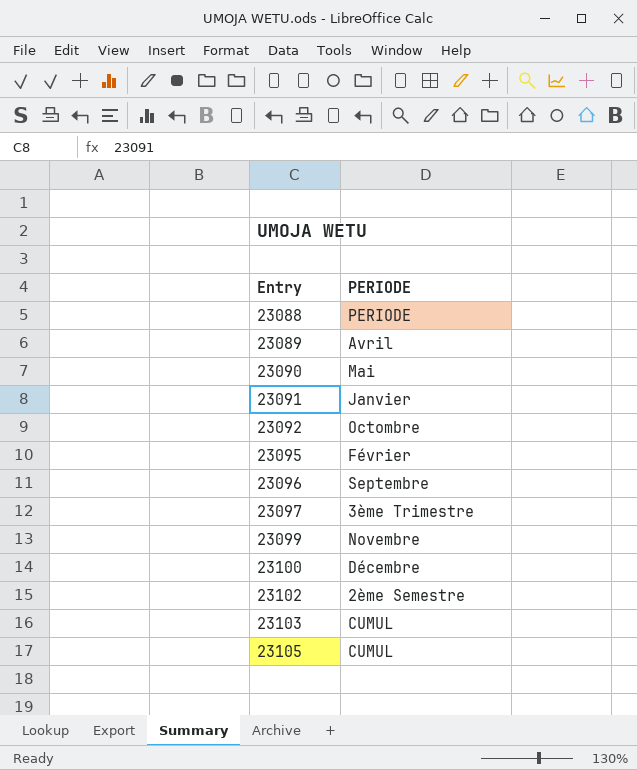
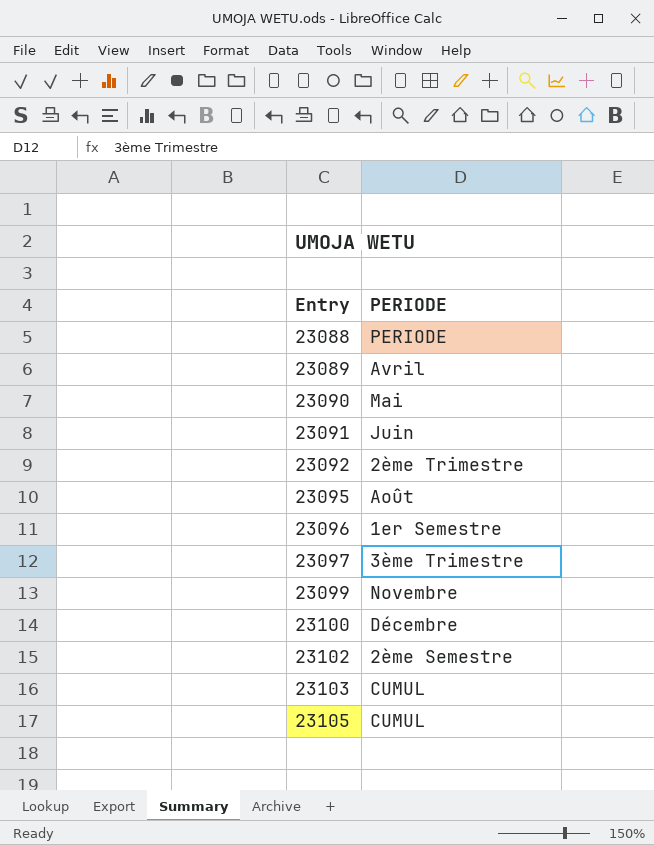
23091 | PERIODE: Janvier -> Juin
23092 | PERIODE: Octombre -> 2ème Trimestre
23095 | PERIODE: Février -> Août
23096 | PERIODE: Septembre -> 1er Semestre

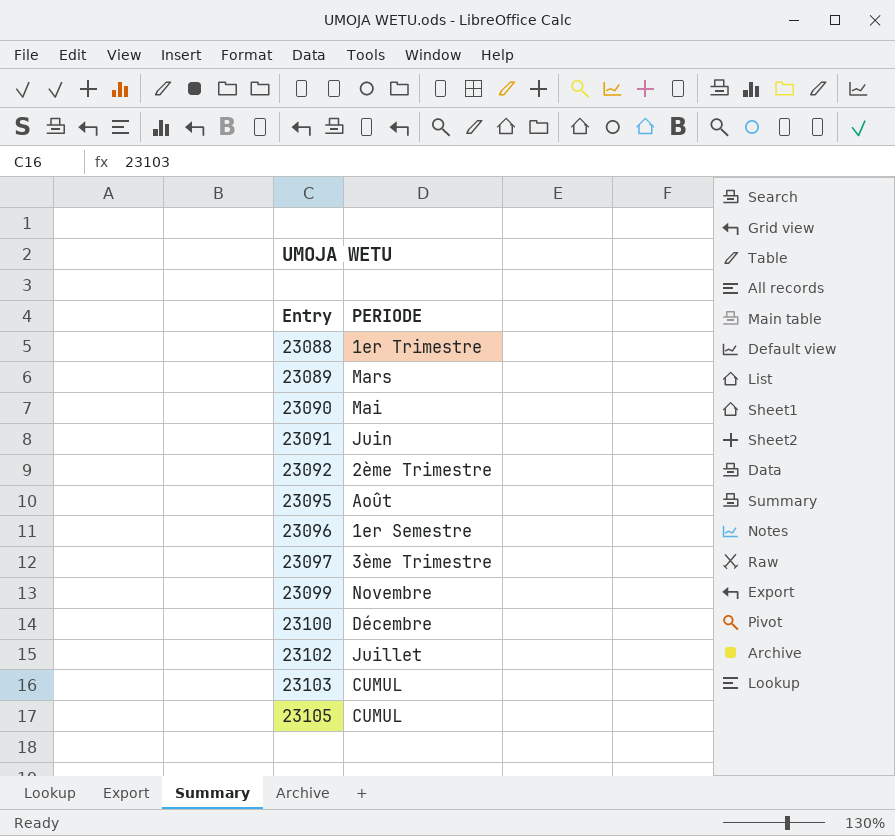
23088 | PERIODE: PERIODE -> 1er Trimestre
23089 | PERIODE: Avril -> Mars
23102 | PERIODE: 2ème Semestre -> Juillet

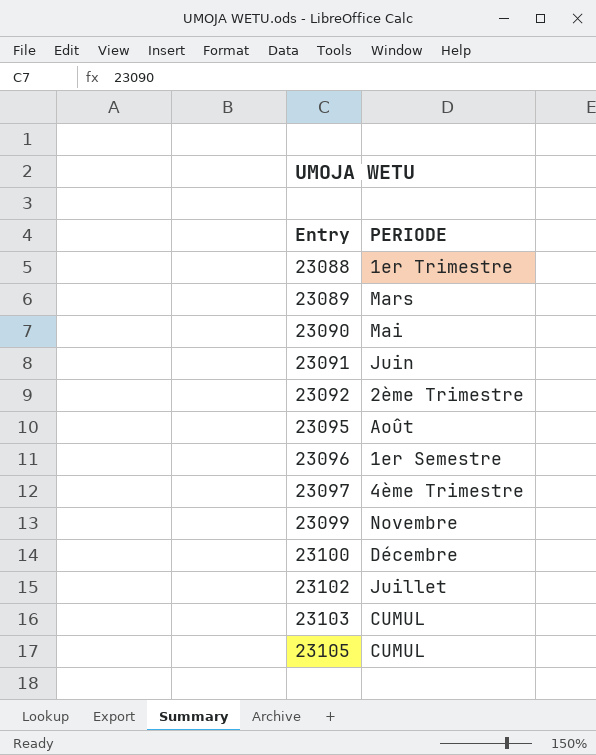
23097 | PERIODE: 3ème Trimestre -> 4ème Trimestre

